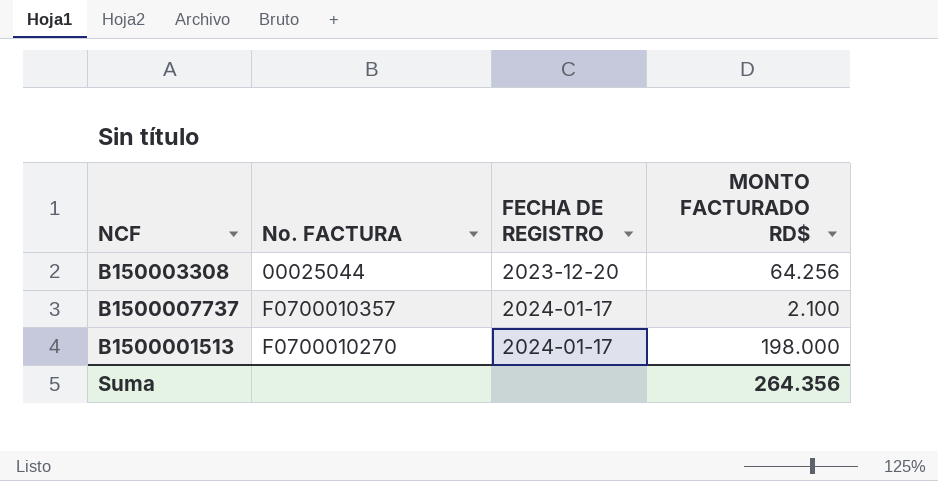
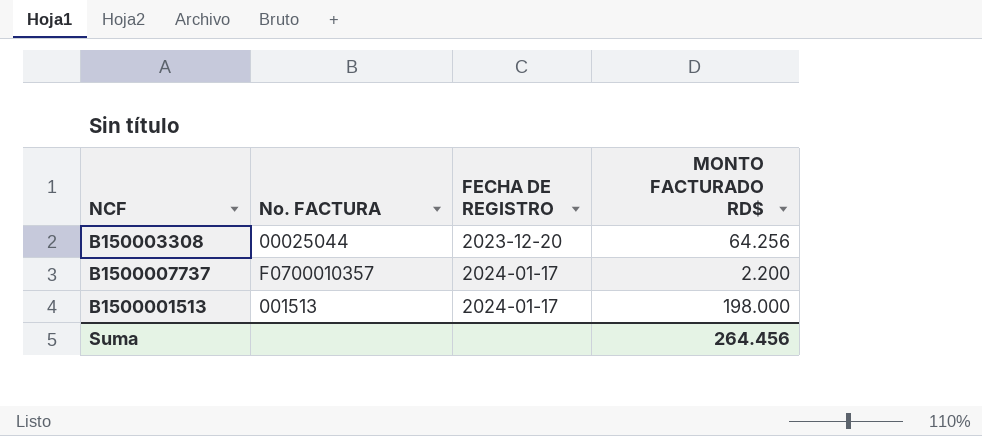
B1500007737 | MONTO FACTURADO RD$: 2.100 -> 2.200
B1500001513 | No. FACTURA: F0700010270 -> 001513
Suma | MONTO FACTURADO RD$: 264.356 -> 264.456

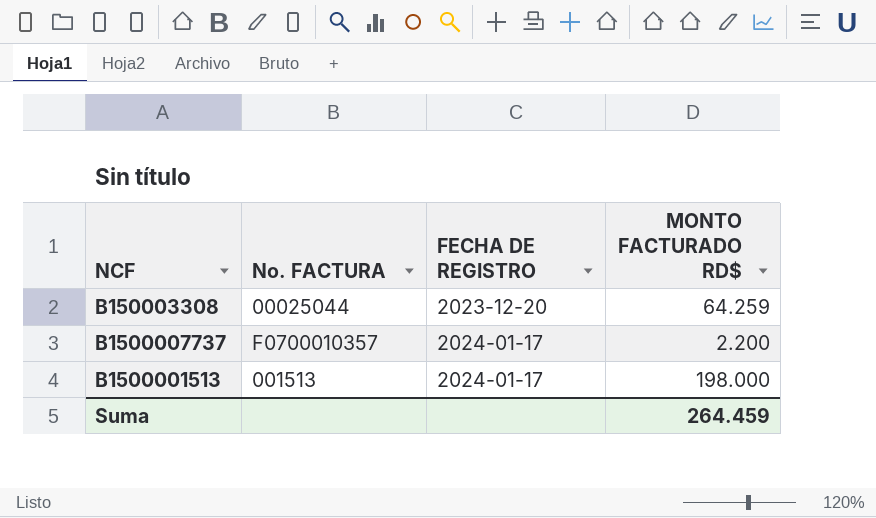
B150003308 | MONTO FACTURADO RD$: 64.256 -> 64.259
Suma | MONTO FACTURADO RD$: 264.456 -> 264.459

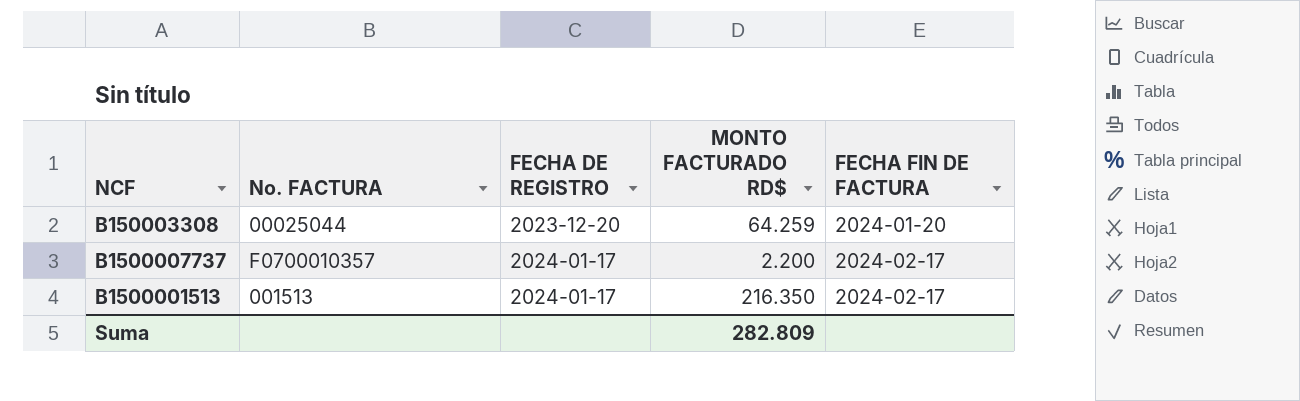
column FECHA FIN DE FACTURA | position: none -> 5
B1500001513 | MONTO FACTURADO RD$: 198.000 -> 216.350
Suma | MONTO FACTURADO RD$: 264.459 -> 282.809

